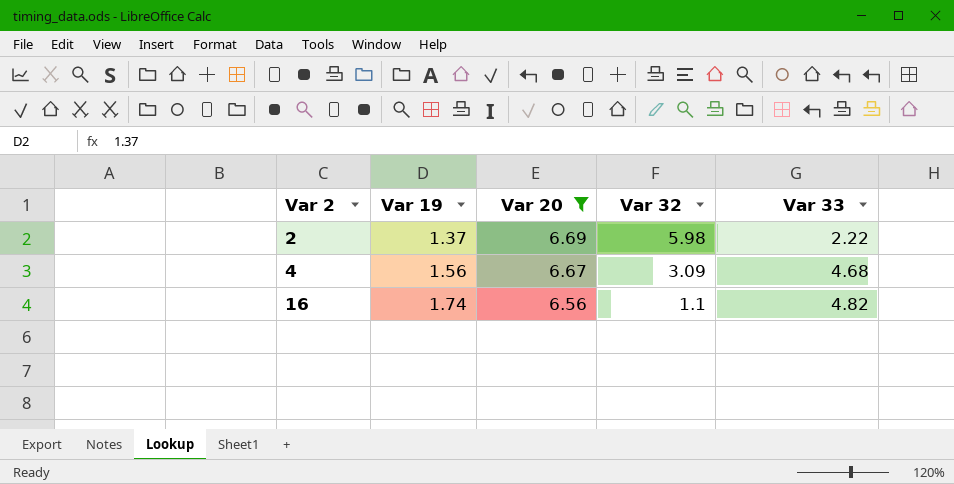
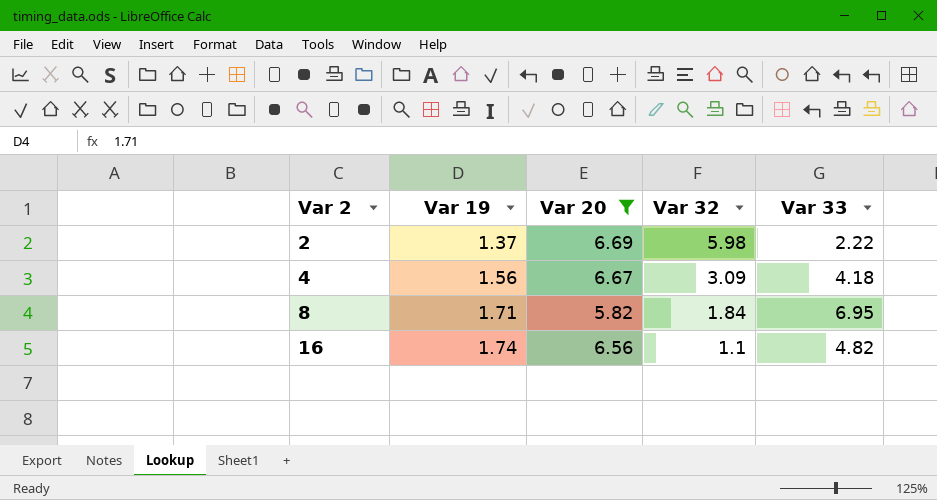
4 | Var 33: 4.68 -> 4.18
row 8: none -> 1.71 | 5.82 | 1.84 | 6.95

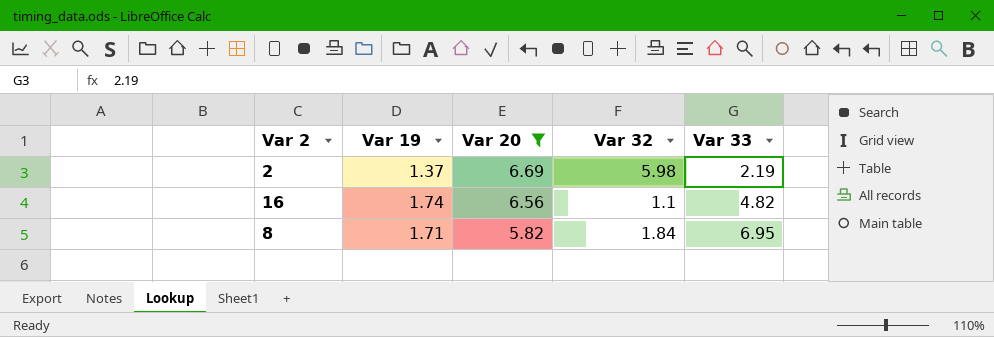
row order: Var 2 ascending -> Var 20 descending
row 4: 1.56 | 6.67 | 3.09 | 4.18 -> none
2 | Var 33: 2.22 -> 2.19

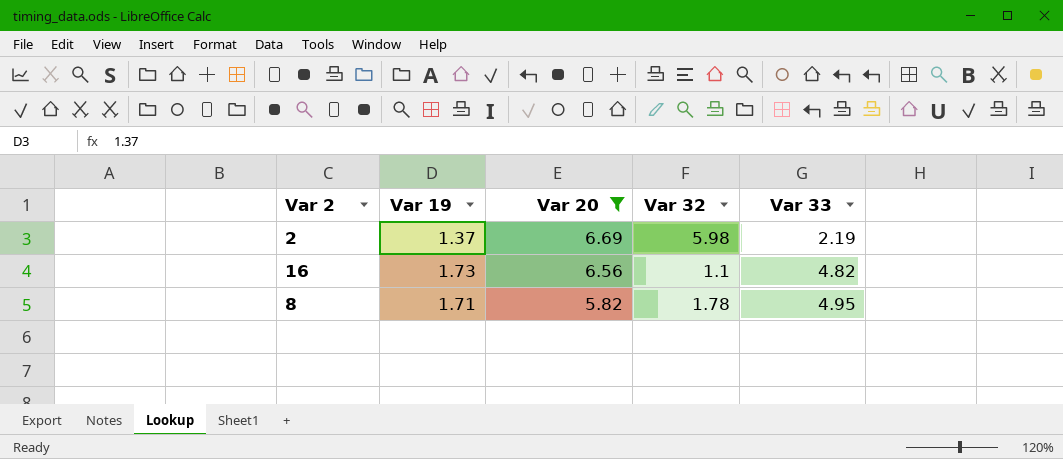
16 | Var 19: 1.74 -> 1.73
8 | Var 32: 1.84 -> 1.78
8 | Var 33: 6.95 -> 4.95

